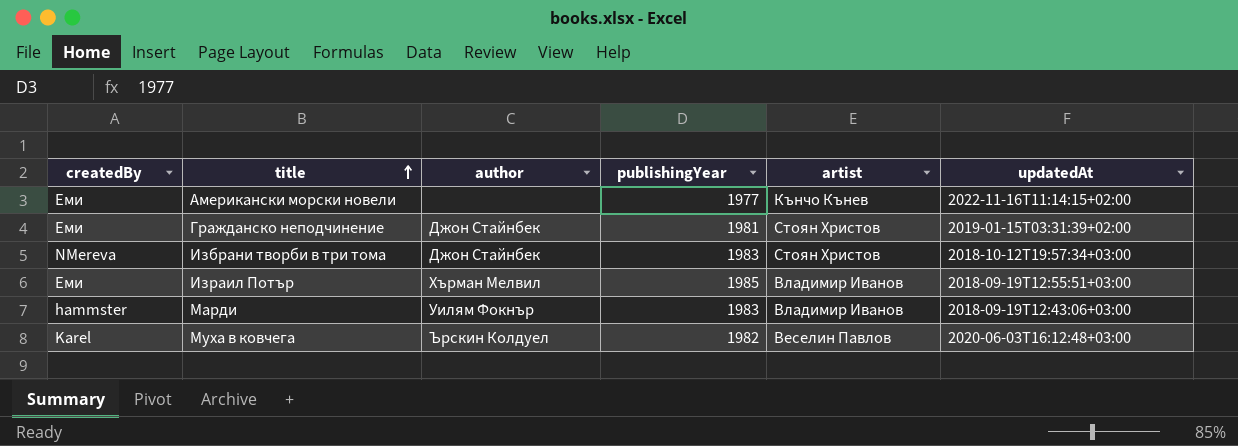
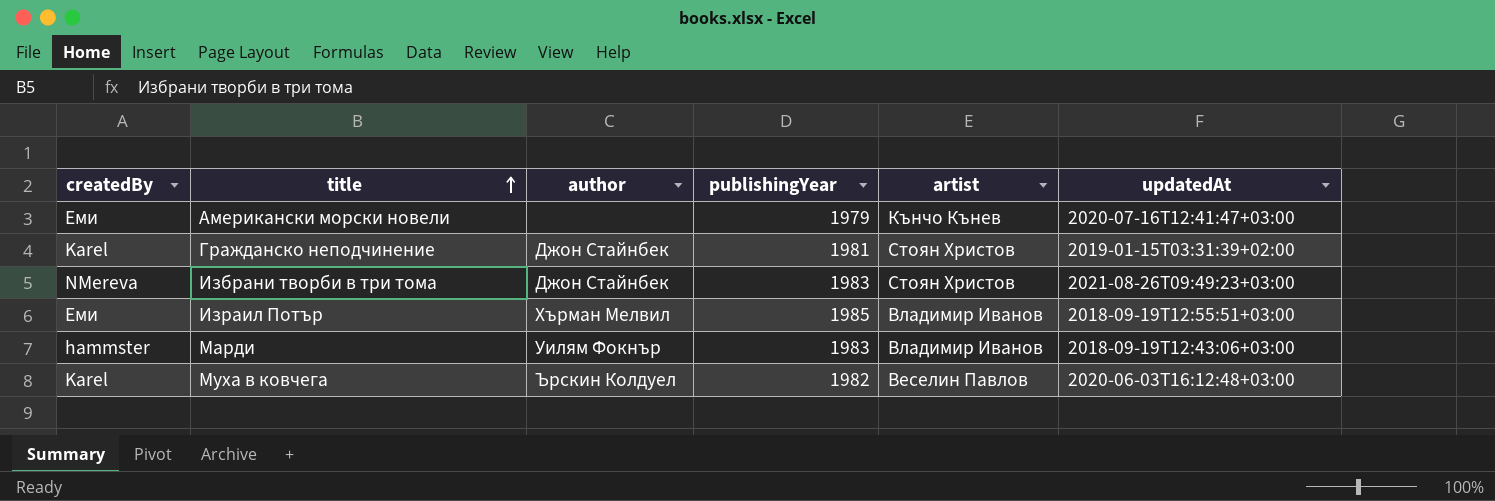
Американски морски новели | publishingYear: 1977 -> 1979
Американски морски новели | updatedAt: 2022-11-16T11:14:15+02:00 -> 2020-07-16T12:41:47+03:00
Гражданско неподчинение | createdBy: Еми -> Karel
Избрани творби в три тома | updatedAt: 2018-10-12T19:57:34+03:00 -> 2021-08-26T09:49:23+03:00

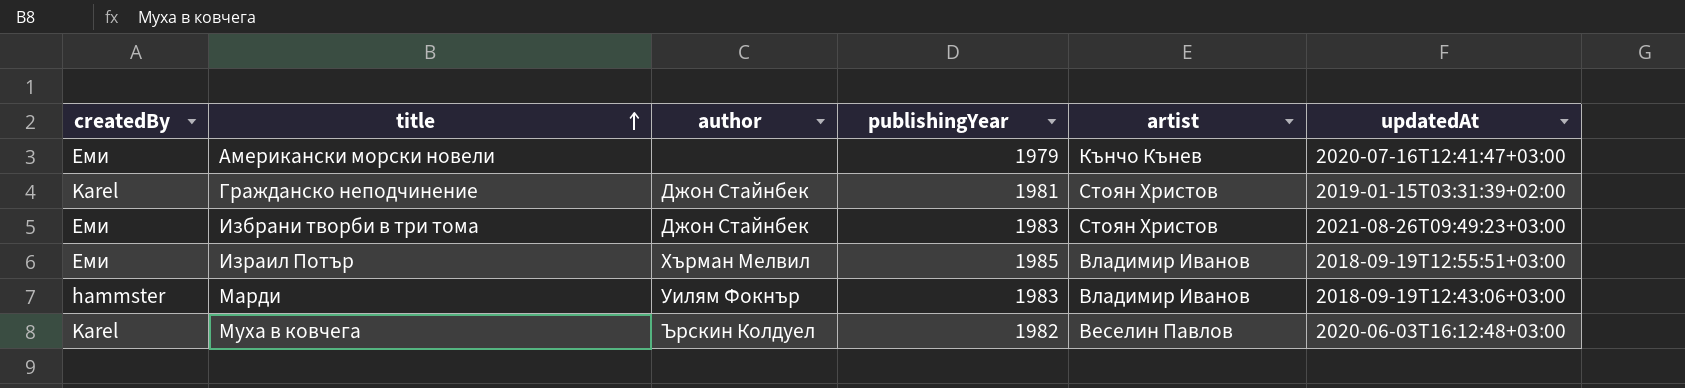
Избрани творби в три тома | createdBy: NMereva -> Еми

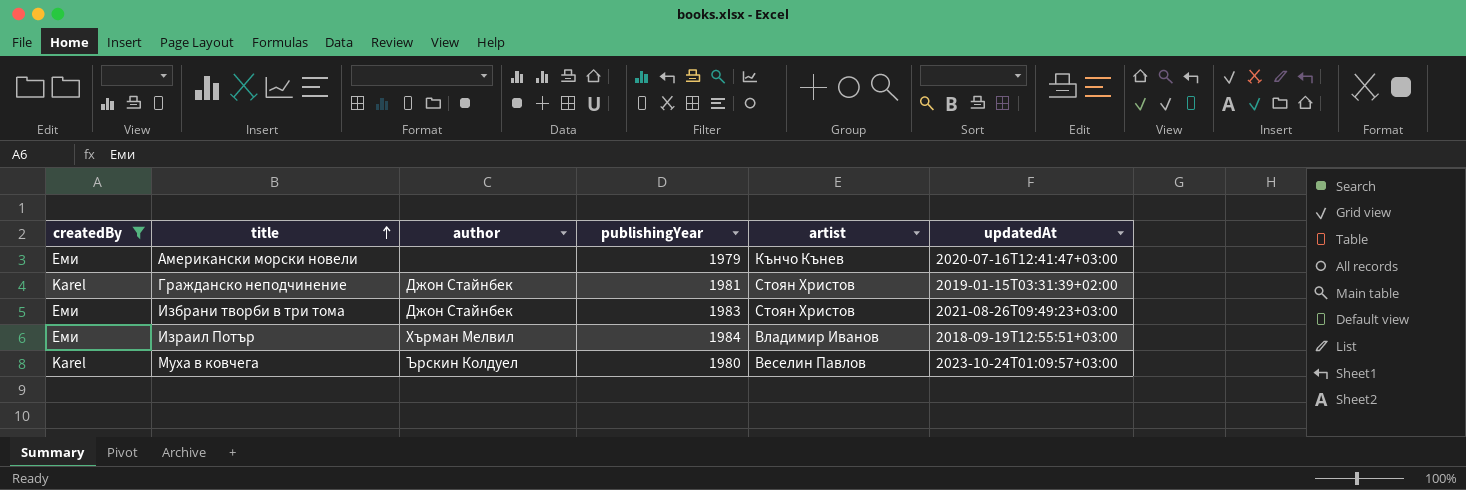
filter: none -> createdBy != hammster
Израил Потър | publishingYear: 1985 -> 1984
Муха в ковчега | publishingYear: 1982 -> 1980
Муха в ковчега | updatedAt: 2020-06-03T16:12:48+03:00 -> 2023-10-24T01:09:57+03:00

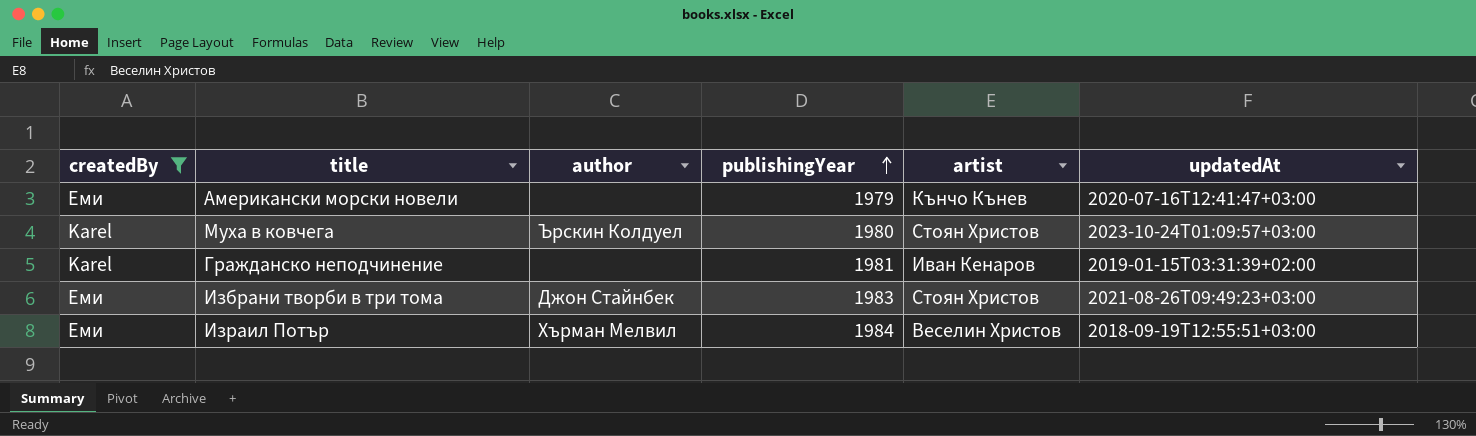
row order: title ascending -> publishingYear ascending
Муха в ковчега | artist: Веселин Павлов -> Стоян Христов
Гражданско неподчинение | author: Джон Стайнбек -> none
Гражданско неподчинение | artist: Стоян Христов -> Иван Кенаров
Израил Потър | artist: Владимир Иванов -> Веселин Христов

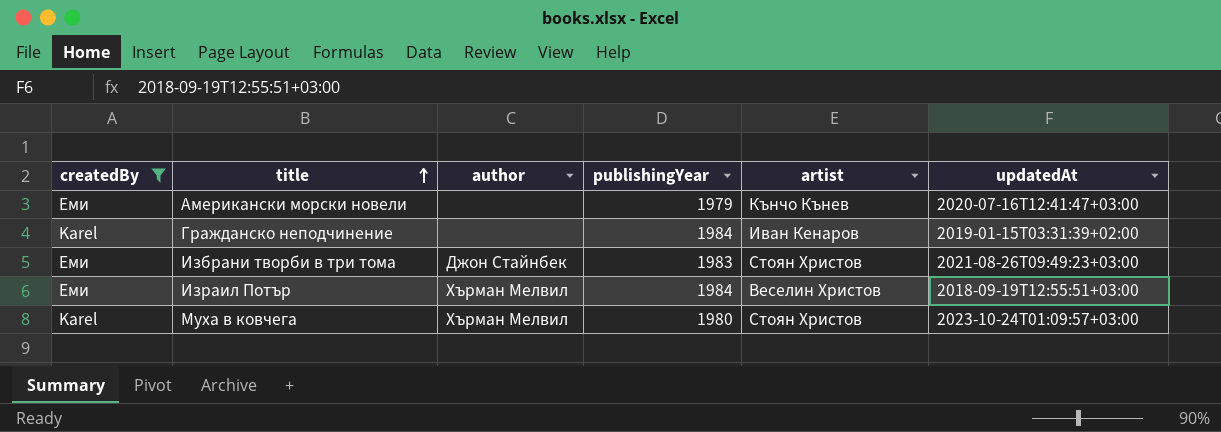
row order: publishingYear ascending -> title ascending
Гражданско неподчинение | publishingYear: 1981 -> 1984
Муха в ковчега | author: Ърскин Колдуел -> Хърман Мелвил

